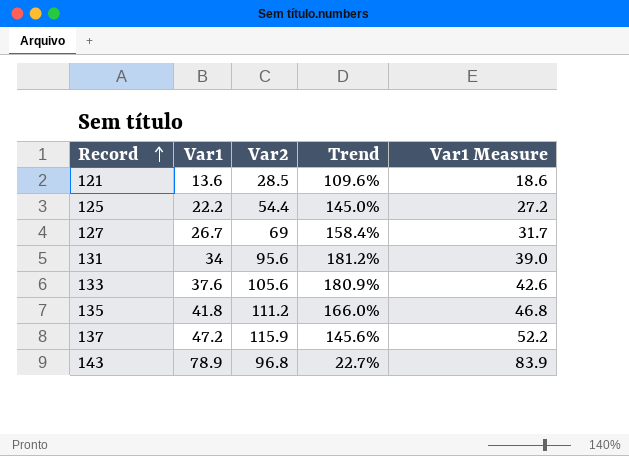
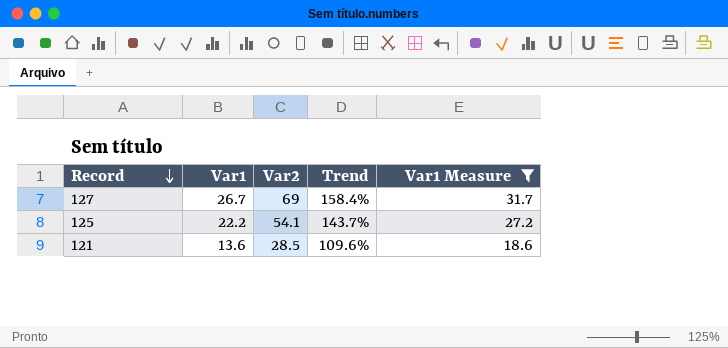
filter: none -> Var1 Measure <= 31.7
row order: Record ascending -> Record descending
125 | Var2: 54.4 -> 54.1
125 | Trend: 145.0% -> 143.7%

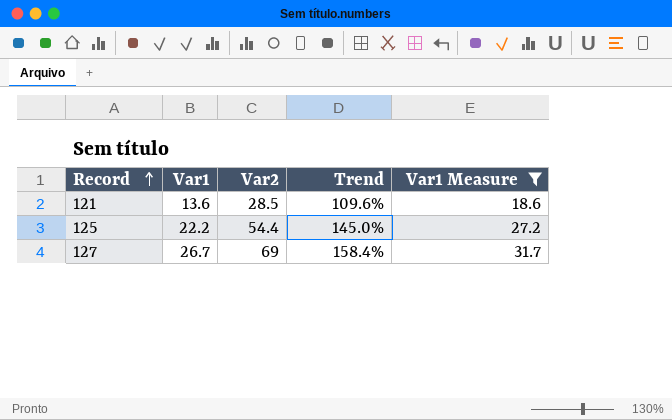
row order: Record descending -> Record ascending
125 | Var2: 54.1 -> 54.4
125 | Trend: 143.7% -> 145.0%

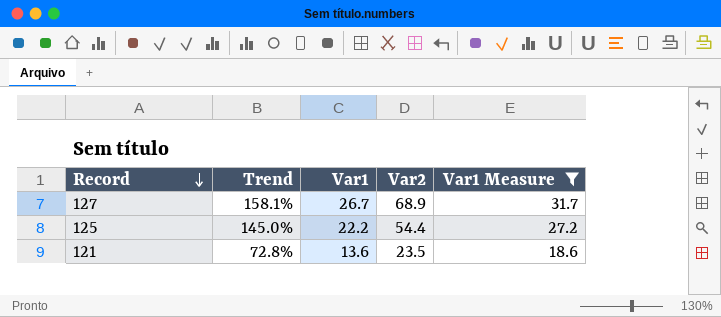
row order: Record ascending -> Record descending
column Trend | position: 4 -> 2
127 | Trend: 158.4% -> 158.1%
127 | Var2: 69 -> 68.9
121 | Trend: 109.6% -> 72.8%
121 | Var2: 28.5 -> 23.5

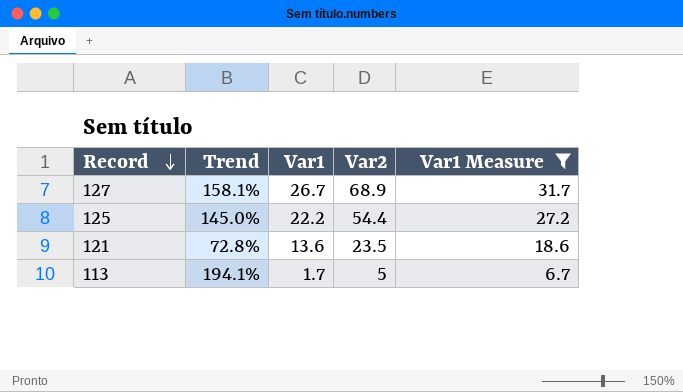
row 113: none -> 194.1% | 1.7 | 5 | 6.7

